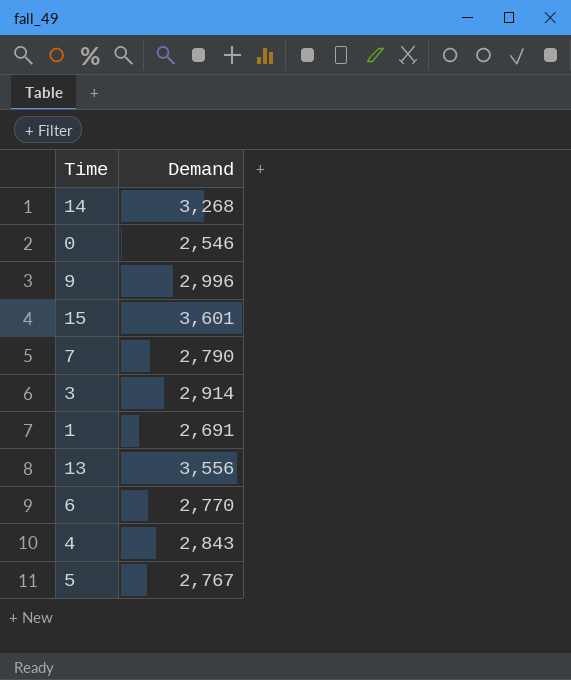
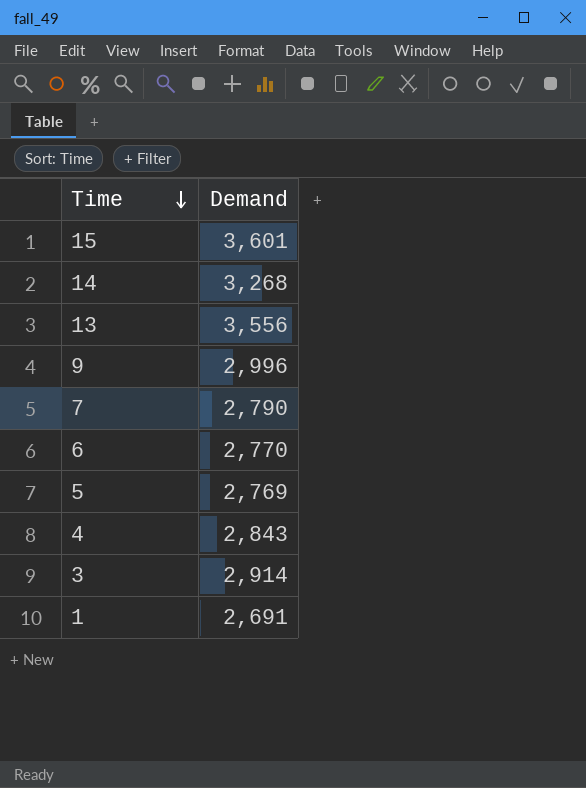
row order: none -> Time descending
row 0: 2,546 -> none
5 | Demand: 2,767 -> 2,769

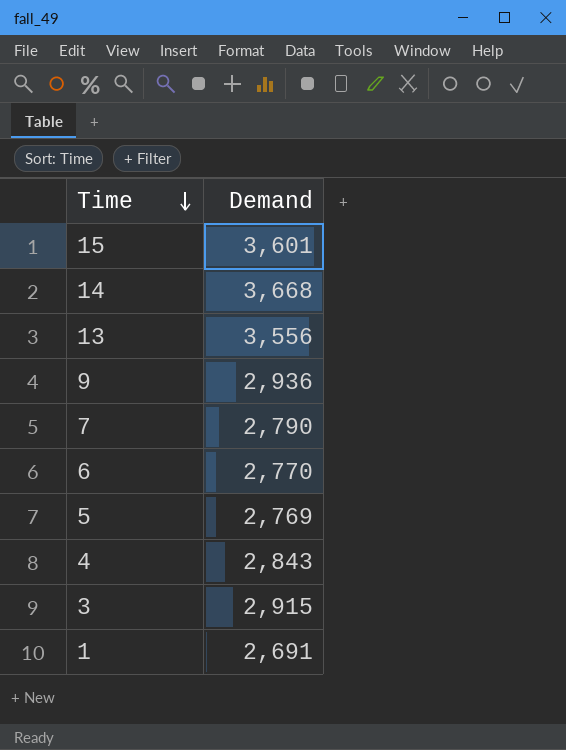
14 | Demand: 3,268 -> 3,668
9 | Demand: 2,996 -> 2,936
3 | Demand: 2,914 -> 2,915

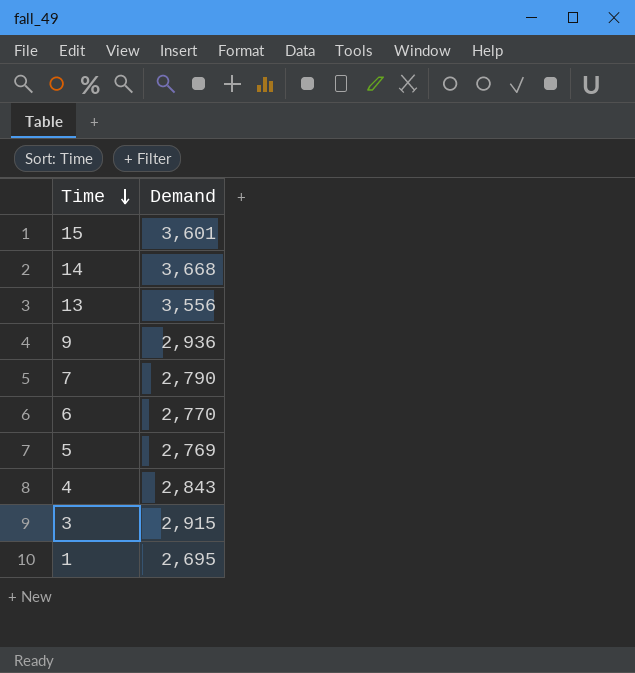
1 | Demand: 2,691 -> 2,695

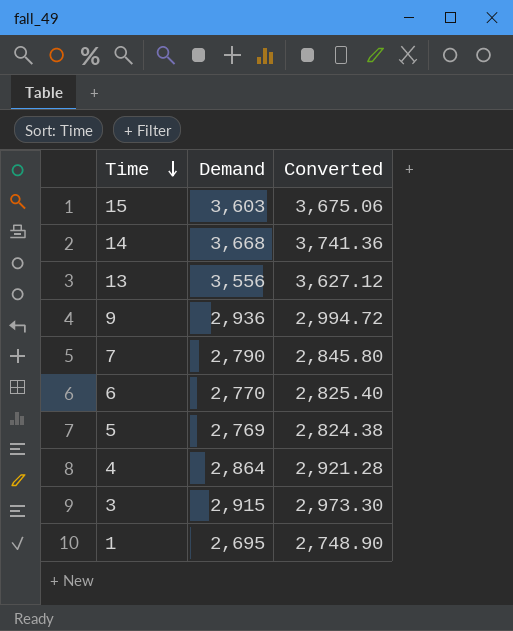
column Converted | formula: none -> [Demand] * 1.02
15 | Demand: 3,601 -> 3,603
4 | Demand: 2,843 -> 2,864

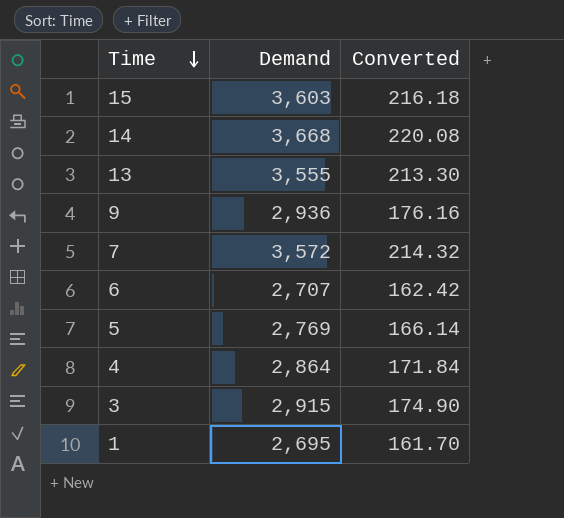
column Converted | formula: [Demand] * 1.02 -> [Demand] * 0.06
13 | Demand: 3,556 -> 3,555
7 | Demand: 2,790 -> 3,572
6 | Demand: 2,770 -> 2,707

